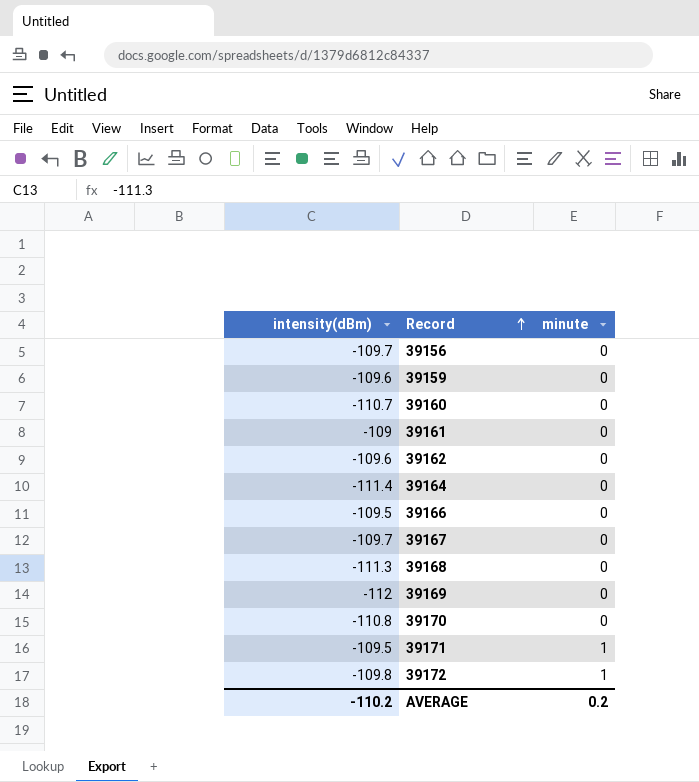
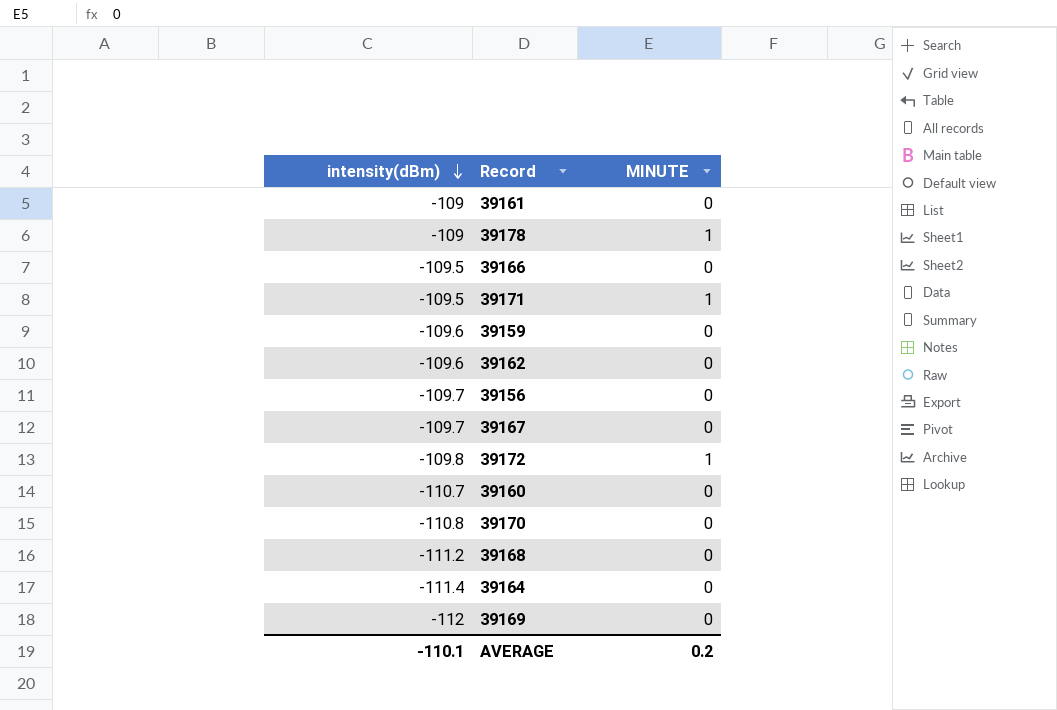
row order: Record ascending -> intensity(dBm) descending
column name: minute -> MINUTE
row 39178: none -> -109 | 1
39168 | intensity(dBm): -111.3 -> -111.2
AVERAGE | intensity(dBm): -110.2 -> -110.1

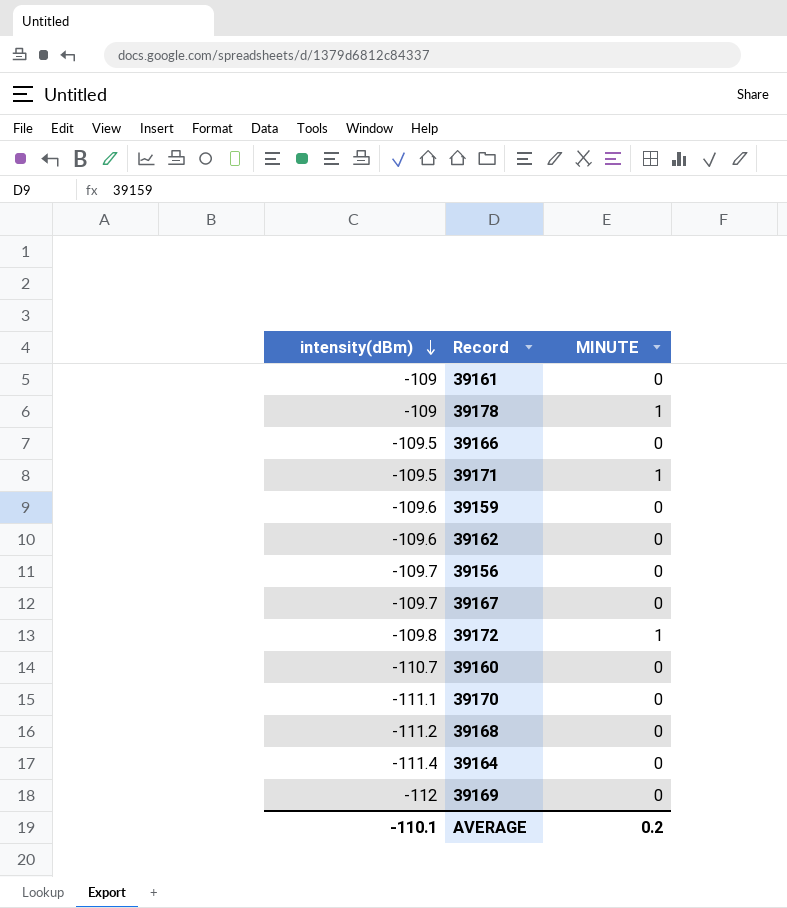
39170 | intensity(dBm): -110.8 -> -111.1

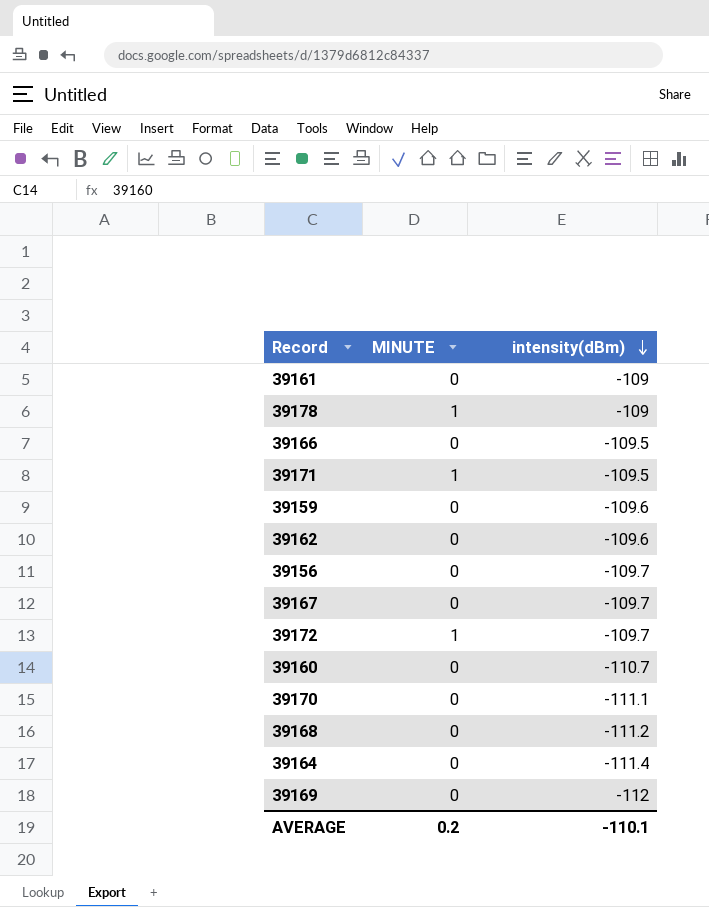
column intensity(dBm) | position: 1 -> 3
39172 | intensity(dBm): -109.8 -> -109.7

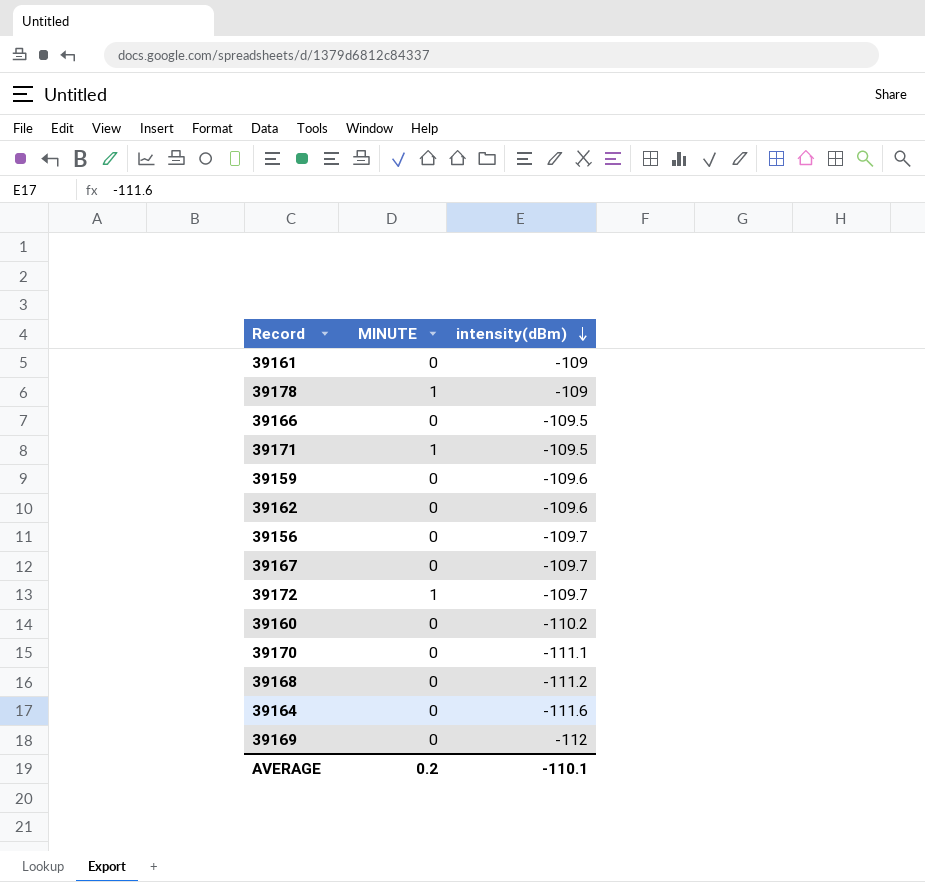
39160 | intensity(dBm): -110.7 -> -110.2
39164 | intensity(dBm): -111.4 -> -111.6

